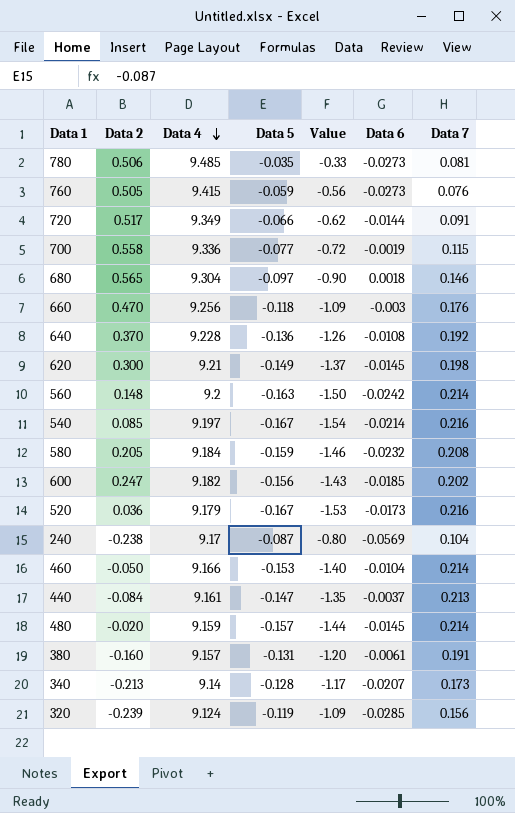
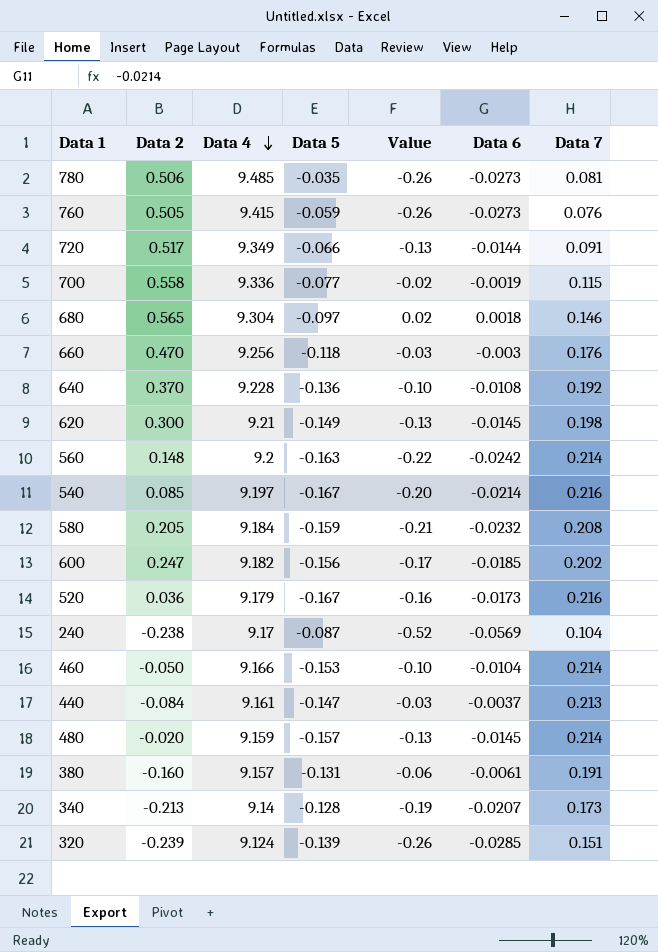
column Value | formula: [Data 4] * [Data 5] -> [Data 4] * [Data 6]
320 | Data 5: -0.119 -> -0.139
320 | Data 7: 0.156 -> 0.151

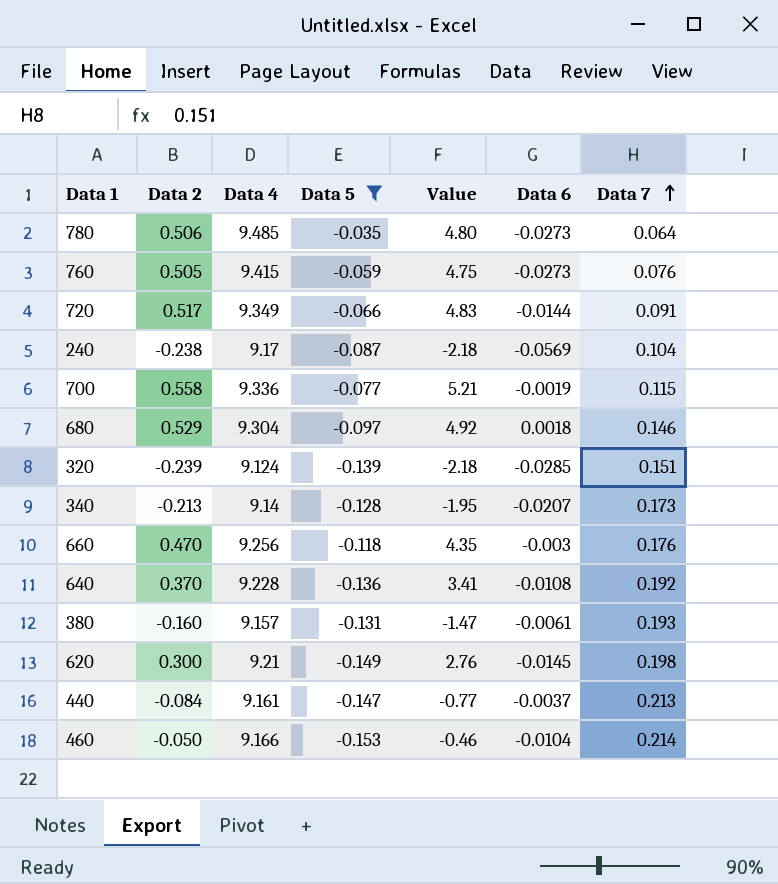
filter: none -> Data 5 >= -0.153
row order: Data 4 descending -> Data 7 ascending
column Value | formula: [Data 4] * [Data 6] -> [Data 2] * [Data 4]
780 | Data 7: 0.081 -> 0.064
680 | Data 2: 0.565 -> 0.529
380 | Data 7: 0.191 -> 0.193

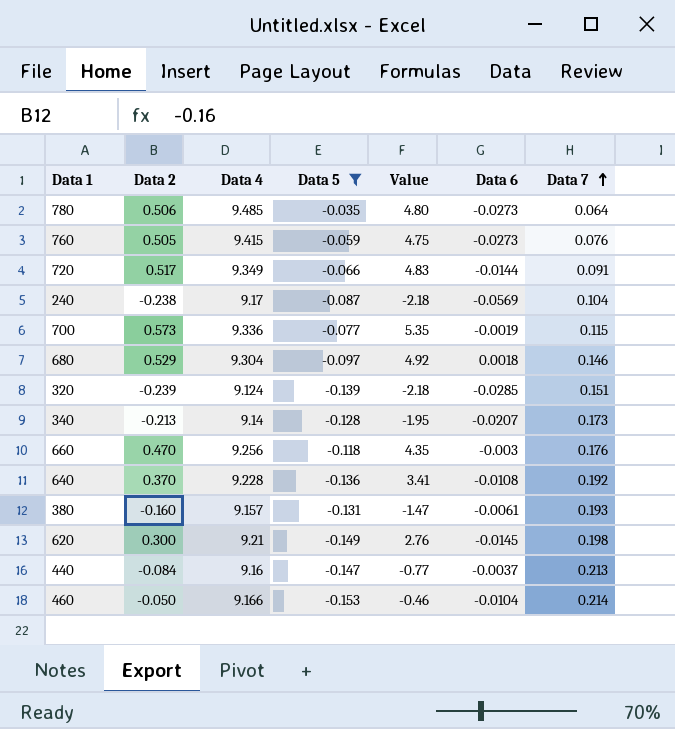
700 | Data 2: 0.558 -> 0.573
700 | Value: 5.21 -> 5.35
440 | Data 4: 9.161 -> 9.16

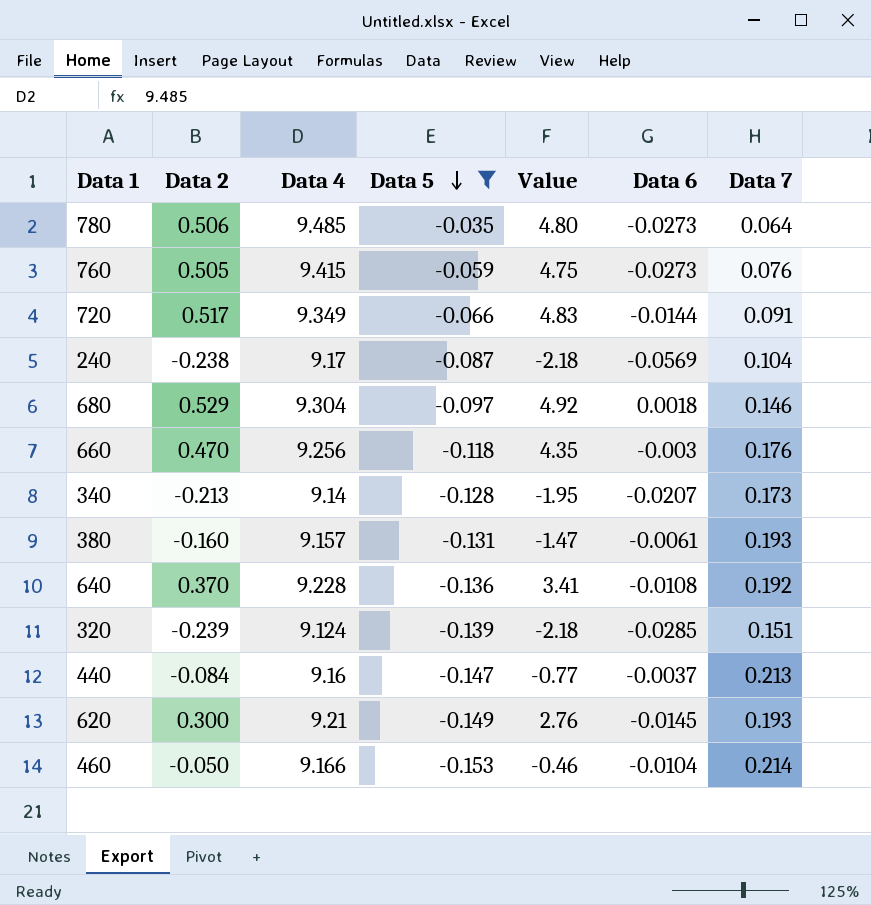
row order: Data 7 ascending -> Data 5 descending
row 700: 0.573 | 9.336 | -0.077 | 5.35 | -0.0019 | 0.115 -> none
620 | Data 7: 0.198 -> 0.193

